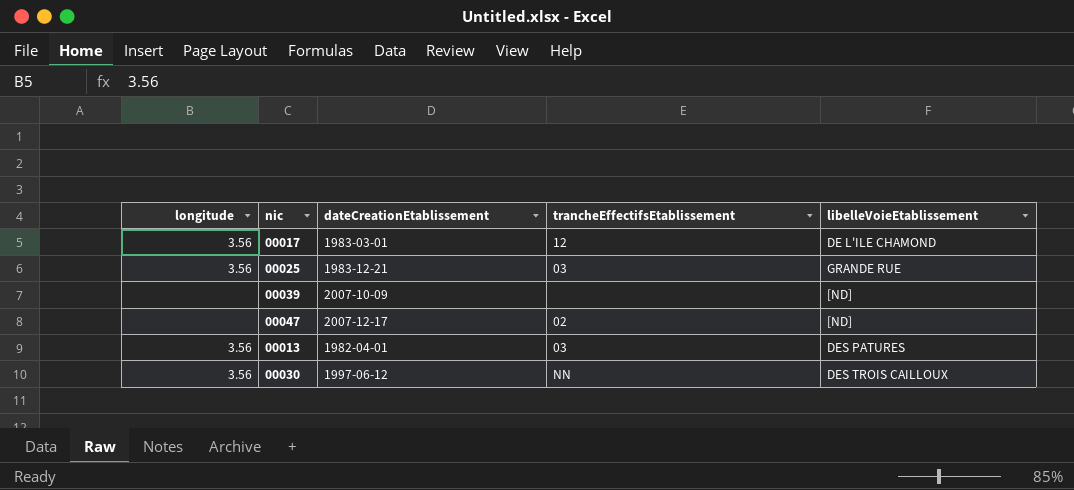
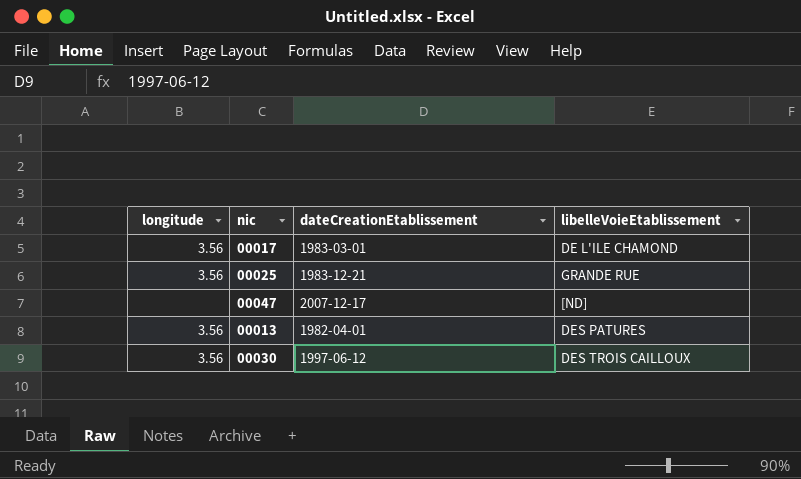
column trancheEffectifsEtablissement | position: 4 -> none
row 00039: none | 2007-10-09 | none | [ND] -> none

